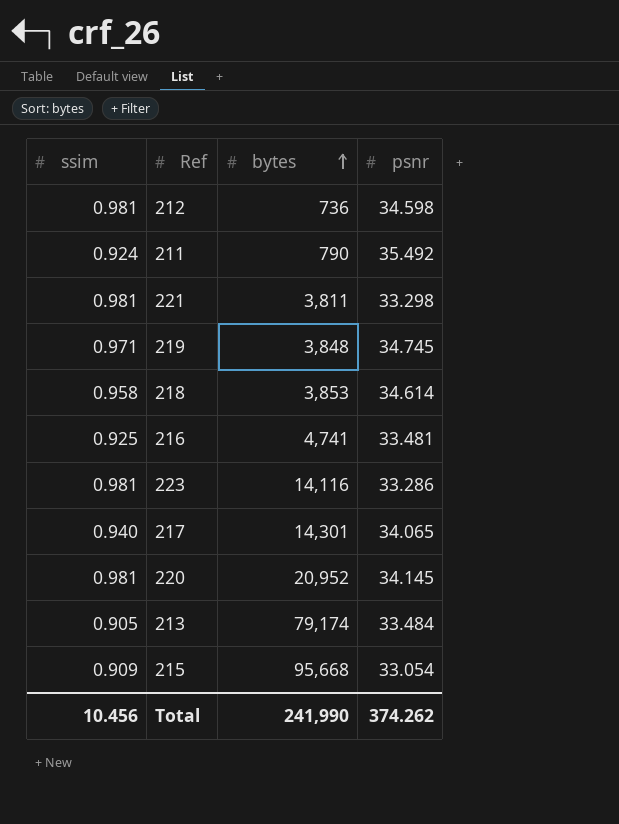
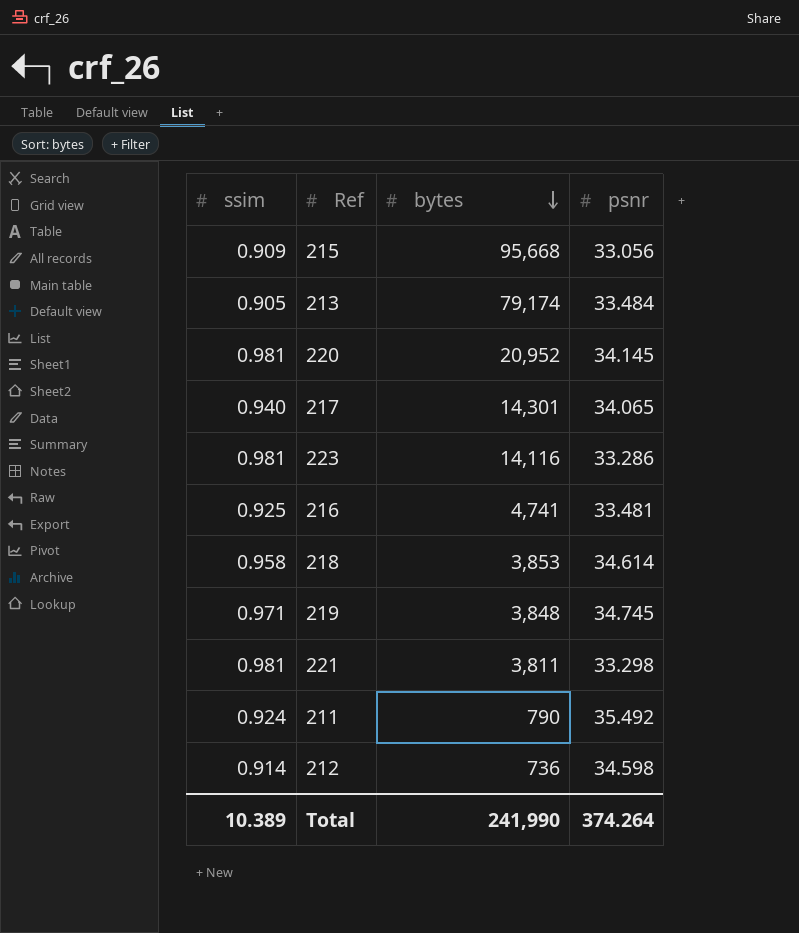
row order: bytes ascending -> bytes descending
215 | psnr: 33.054 -> 33.056
212 | ssim: 0.981 -> 0.914
Total | ssim: 10.456 -> 10.389
Total | psnr: 374.262 -> 374.264

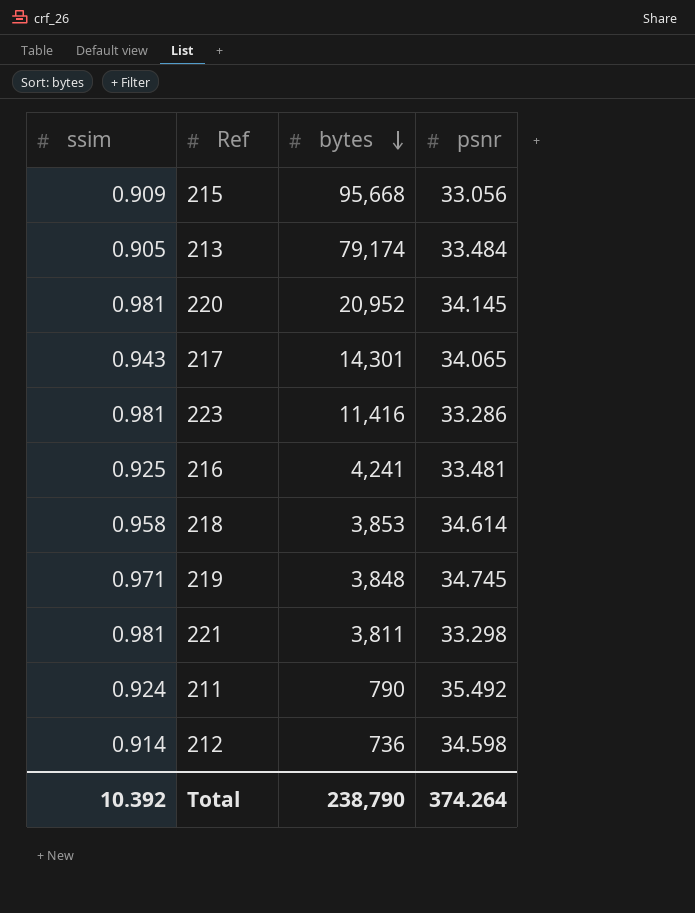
217 | ssim: 0.940 -> 0.943
223 | bytes: 14,116 -> 11,416
216 | bytes: 4,741 -> 4,241
Total | ssim: 10.389 -> 10.392
Total | bytes: 241,990 -> 238,790

